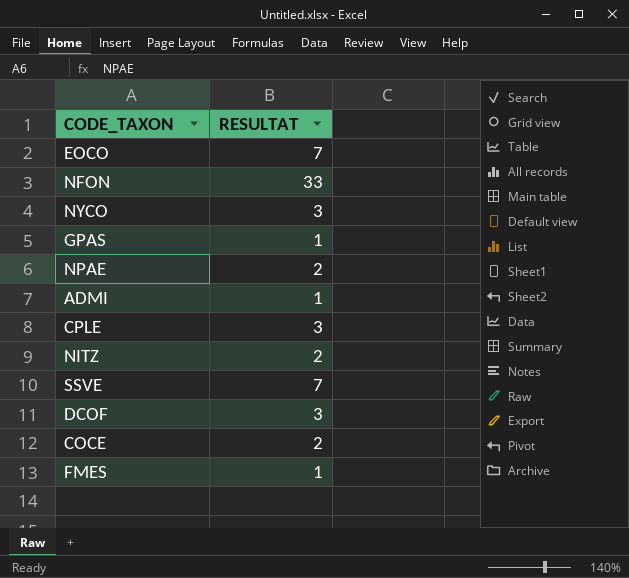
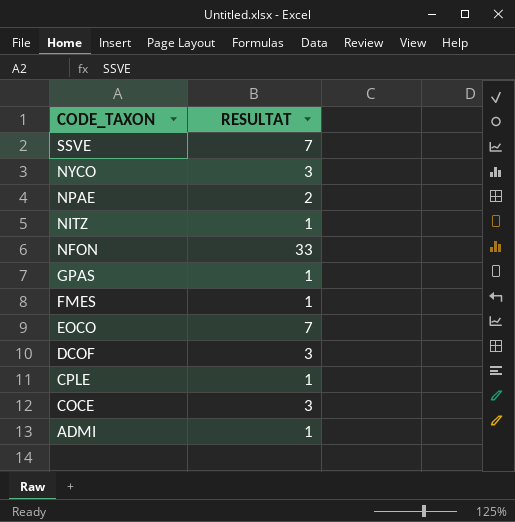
row order: none -> CODE_TAXON descending
NITZ | RESULTAT: 2 -> 1
CPLE | RESULTAT: 3 -> 1
COCE | RESULTAT: 2 -> 3

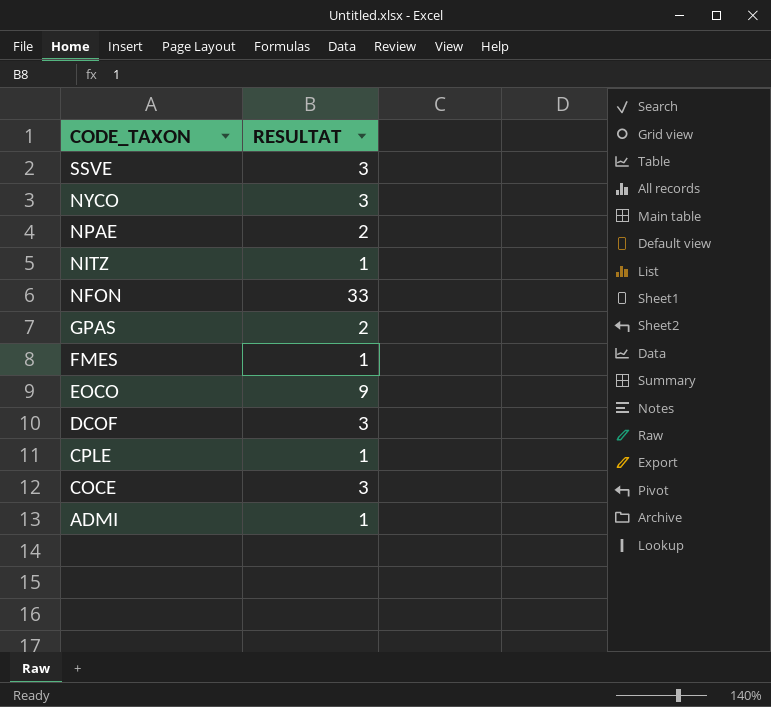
SSVE | RESULTAT: 7 -> 3
GPAS | RESULTAT: 1 -> 2
EOCO | RESULTAT: 7 -> 9

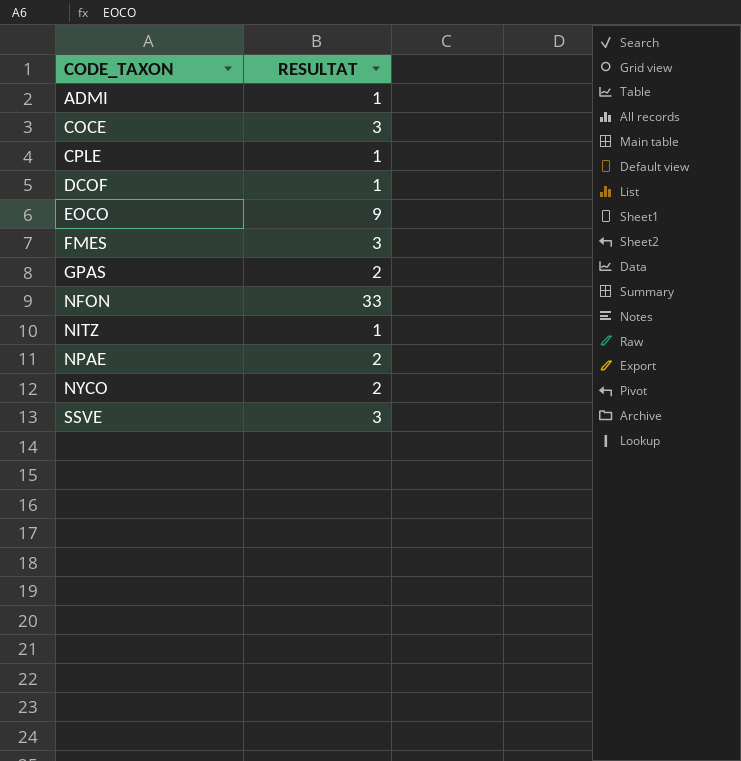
row order: CODE_TAXON descending -> CODE_TAXON ascending
DCOF | RESULTAT: 3 -> 1
FMES | RESULTAT: 1 -> 3
NYCO | RESULTAT: 3 -> 2

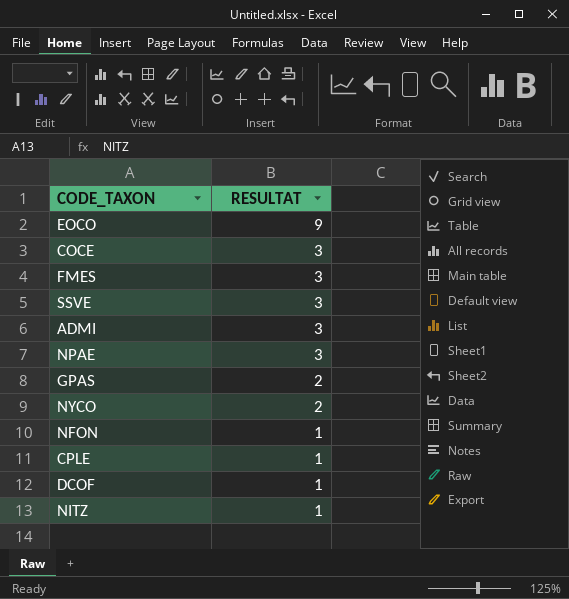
row order: CODE_TAXON ascending -> RESULTAT descending
ADMI | RESULTAT: 1 -> 3
NPAE | RESULTAT: 2 -> 3
NFON | RESULTAT: 33 -> 1

